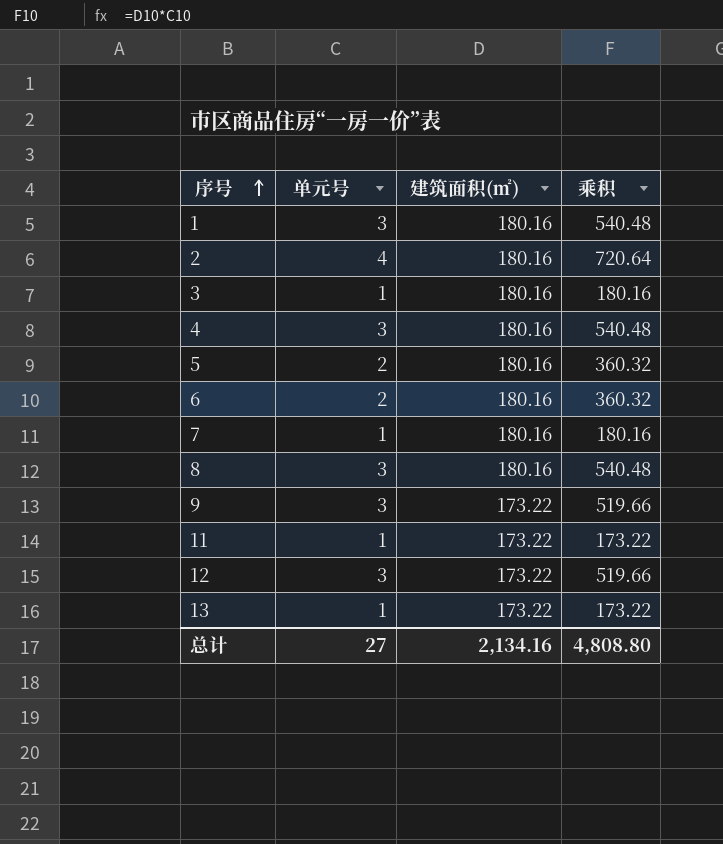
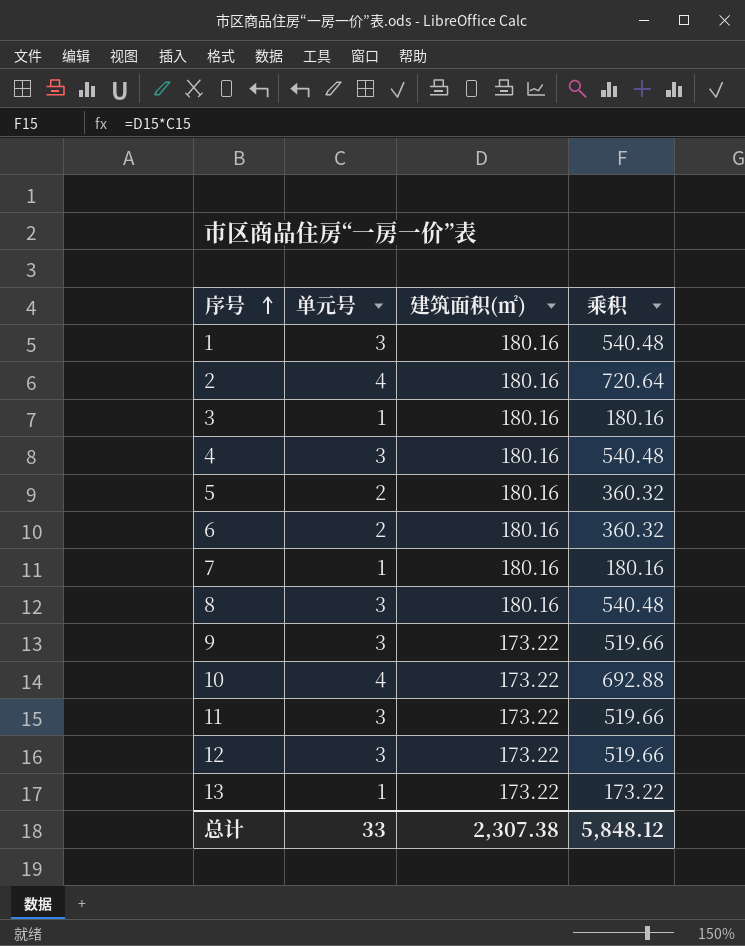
row 10: none -> 4 | 173.22 | 692.88
11 | 单元号: 1 -> 3
11 | 乘积: 173.22 -> 519.66
总计 | 单元号: 27 -> 33
总计 | 建筑面积(㎡): 2,134.16 -> 2,307.38
总计 | 乘积: 4,808.80 -> 5,848.12

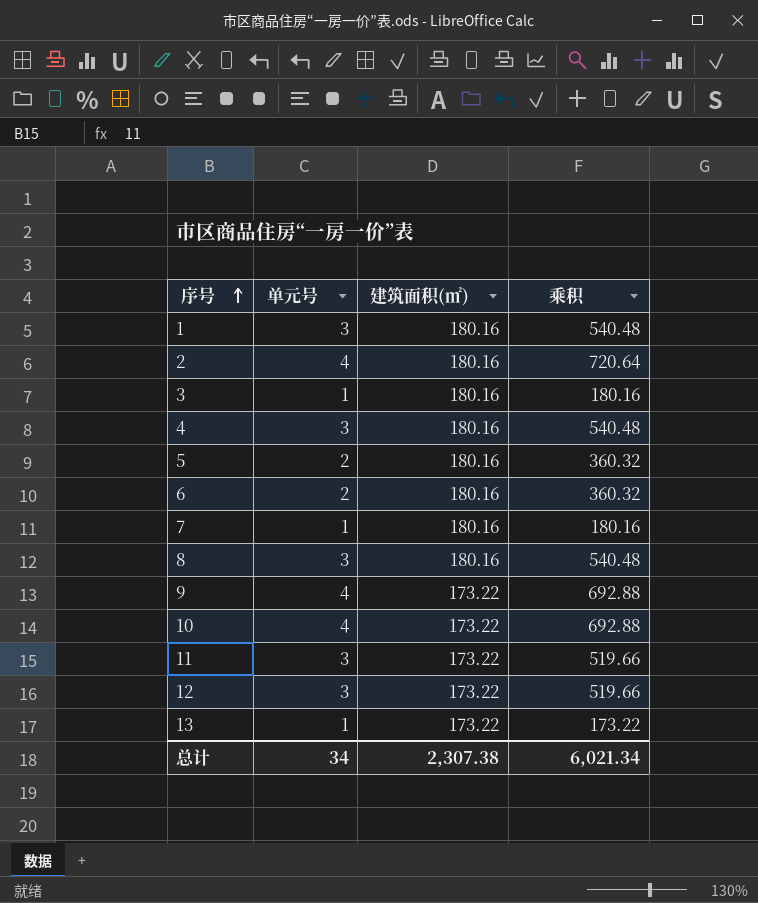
9 | 单元号: 3 -> 4
9 | 乘积: 519.66 -> 692.88
总计 | 单元号: 33 -> 34
总计 | 乘积: 5,848.12 -> 6,021.34

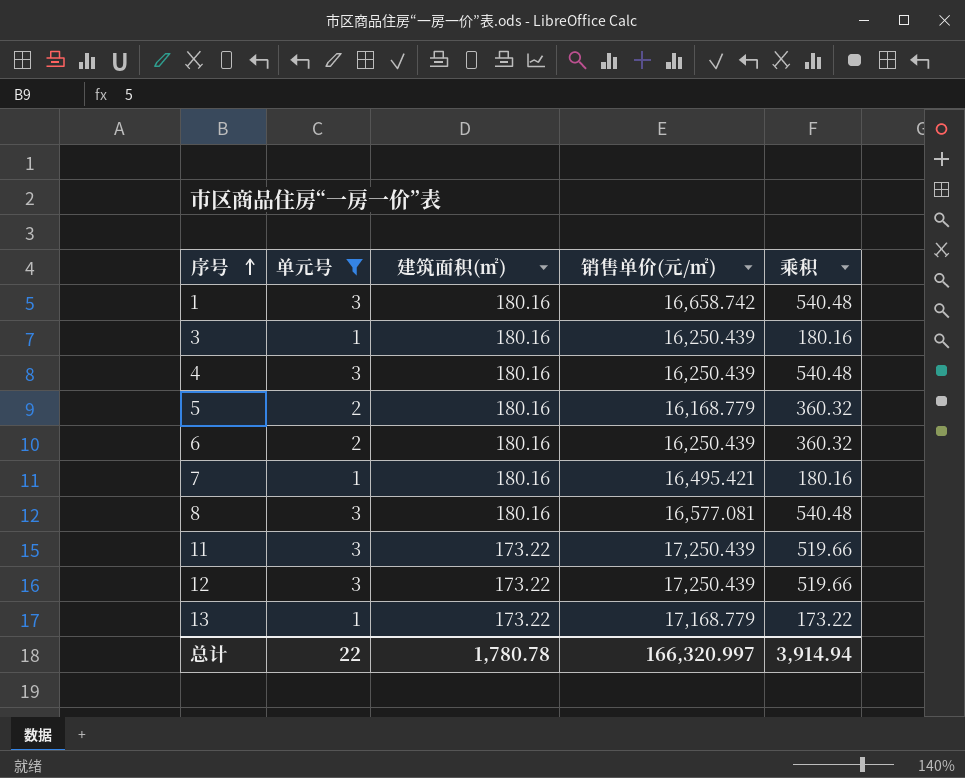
filter: none -> 单元号 != 4
column 销售单价(元/㎡) | position: none -> 4
总计 | 单元号: 34 -> 22
总计 | 建筑面积(㎡): 2,307.38 -> 1,780.78
总计 | 乘积: 6,021.34 -> 3,914.94

